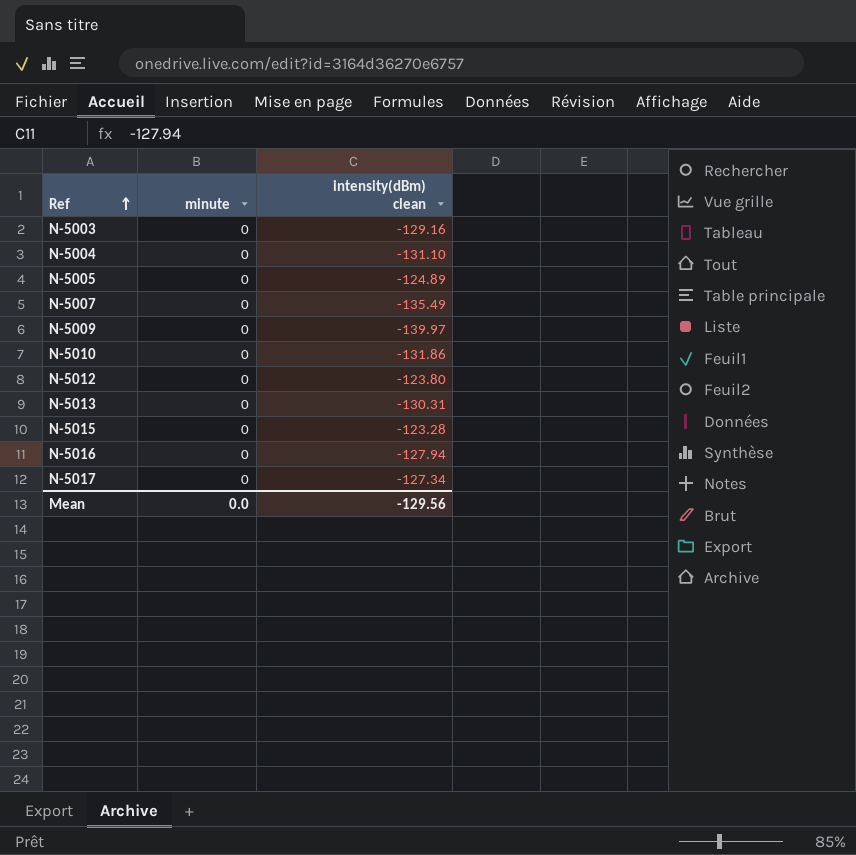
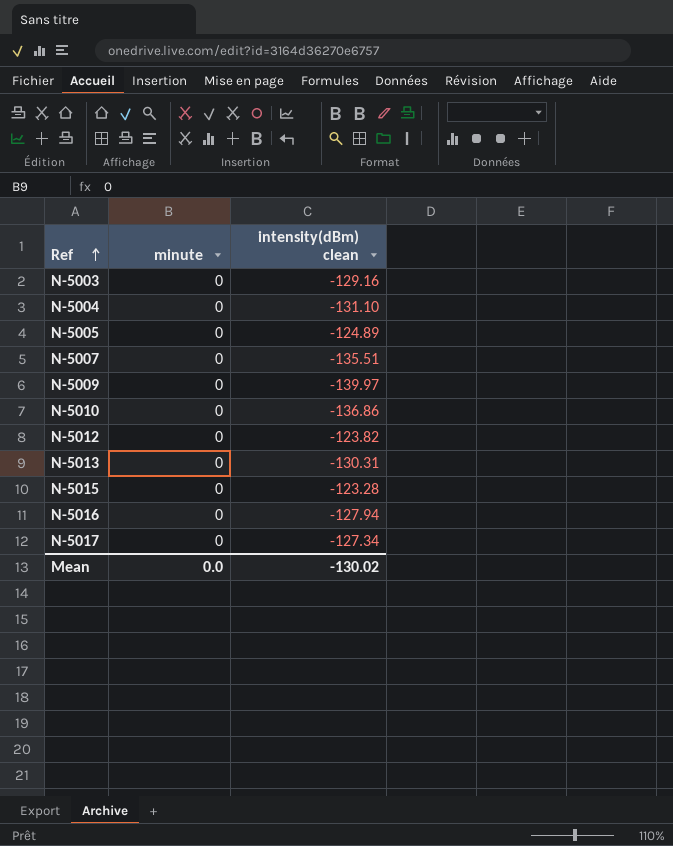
N-5007 | intensity(dBm) clean: -135.49 -> -135.51
N-5010 | intensity(dBm) clean: -131.86 -> -136.86
N-5012 | intensity(dBm) clean: -123.80 -> -123.82
Mean | intensity(dBm) clean: -129.56 -> -130.02

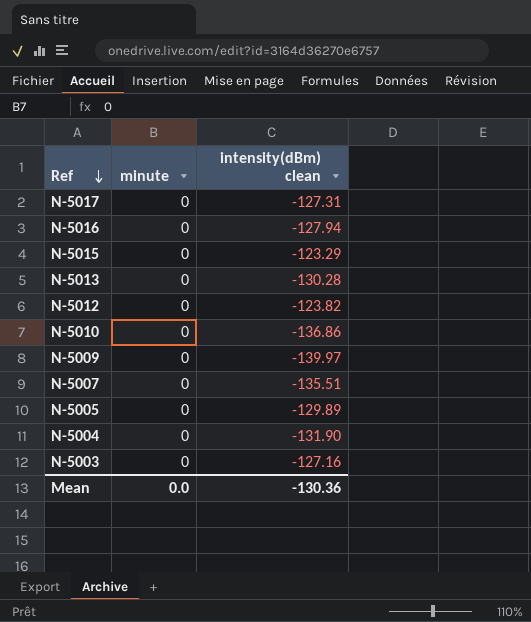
row order: Ref ascending -> Ref descending
N-5017 | intensity(dBm) clean: -127.34 -> -127.31
N-5015 | intensity(dBm) clean: -123.28 -> -123.29
N-5013 | intensity(dBm) clean: -130.31 -> -130.28
N-5005 | intensity(dBm) clean: -124.89 -> -129.89
N-5004 | intensity(dBm) clean: -131.10 -> -131.90
N-5003 | intensity(dBm) clean: -129.16 -> -127.16
Mean | intensity(dBm) clean: -130.02 -> -130.36

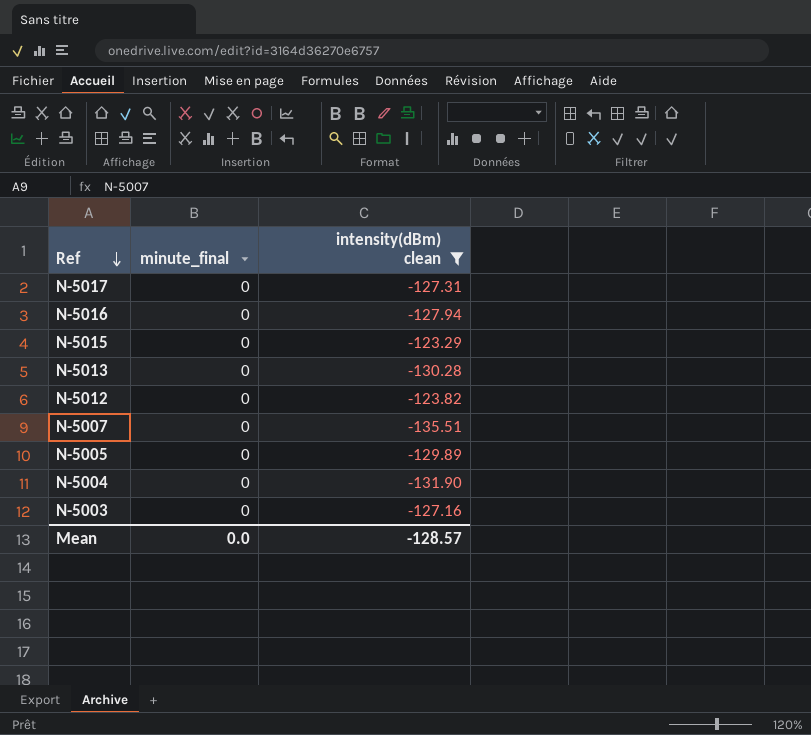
filter: none -> intensity(dBm) clean >= -135.51
column name: minute -> minute_final
Mean | intensity(dBm) clean: -130.36 -> -128.57

